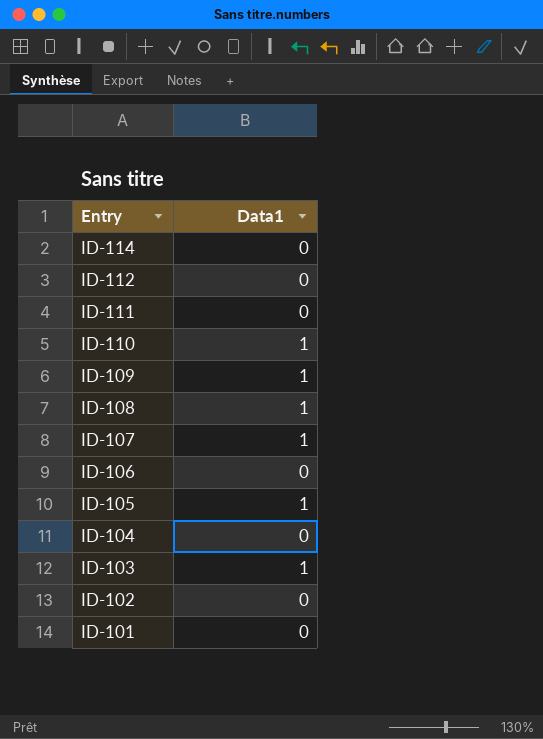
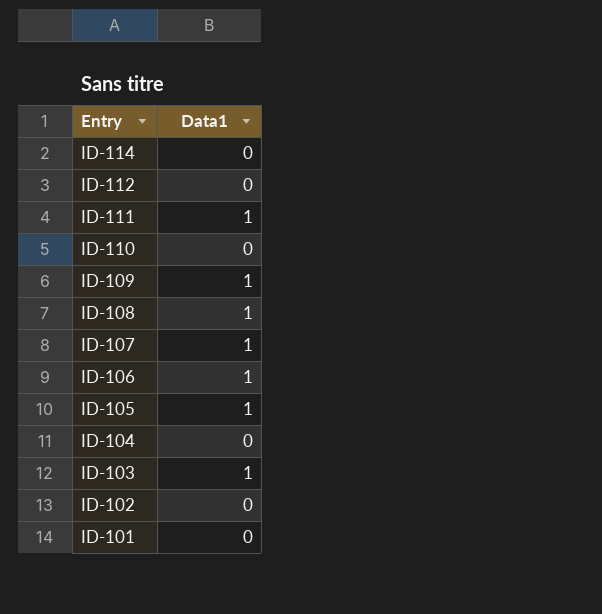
ID-111 | Data1: 0 -> 1
ID-110 | Data1: 1 -> 0
ID-106 | Data1: 0 -> 1

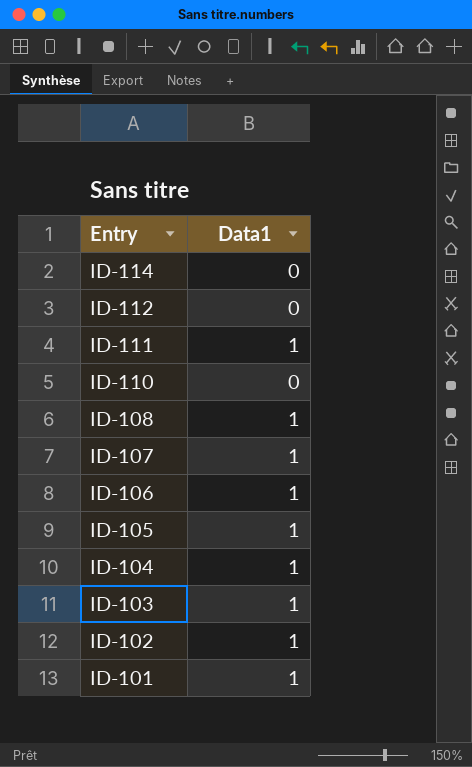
row ID-109: 1 -> none
ID-104 | Data1: 0 -> 1
ID-102 | Data1: 0 -> 1
ID-101 | Data1: 0 -> 1

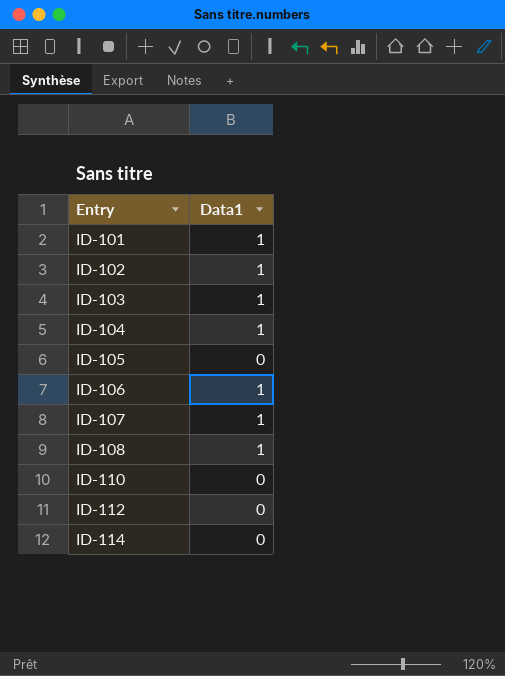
row order: Entry descending -> Entry ascending
row ID-111: 1 -> none
ID-105 | Data1: 1 -> 0

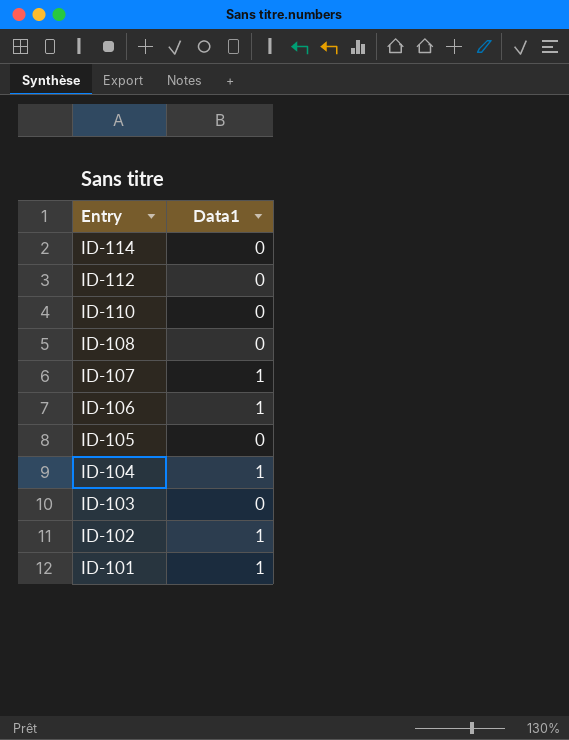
row order: Entry ascending -> Entry descending
ID-108 | Data1: 1 -> 0
ID-103 | Data1: 1 -> 0

